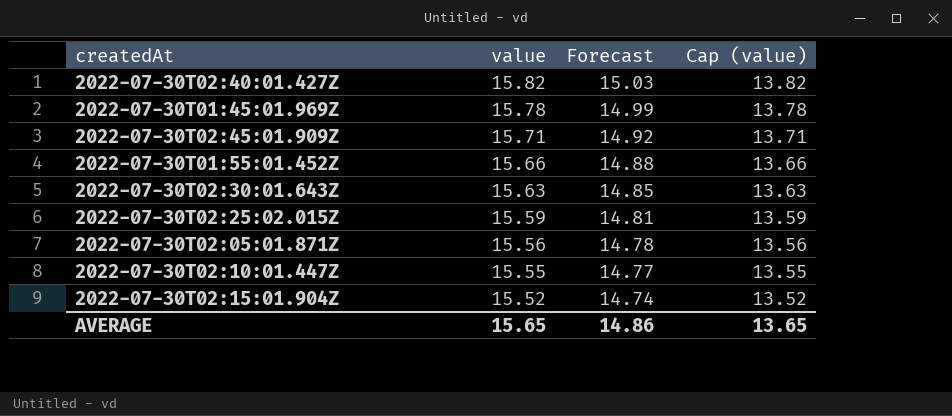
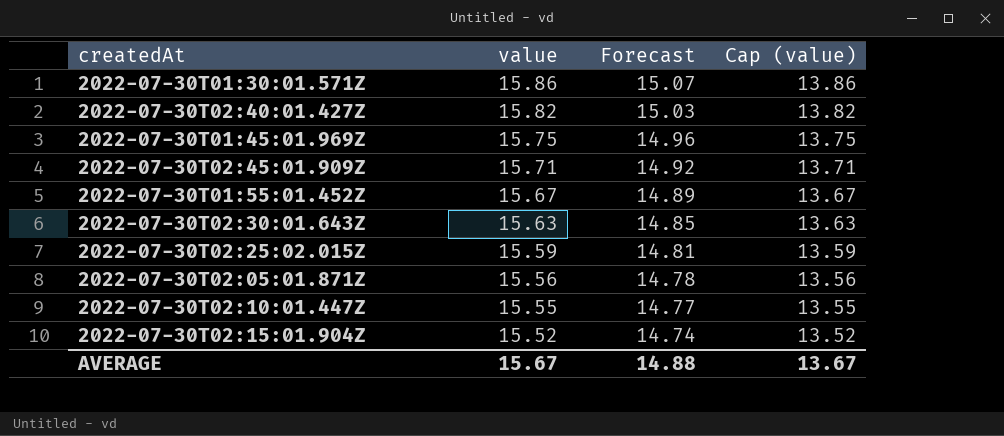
row 2022-07-30T01:30:01.571Z: none -> 15.86 | 15.07 | 13.86
2022-07-30T01:45:01.969Z | value: 15.78 -> 15.75
2022-07-30T01:45:01.969Z | Forecast: 14.99 -> 14.96
2022-07-30T01:45:01.969Z | Cap (value): 13.78 -> 13.75
2022-07-30T01:55:01.452Z | value: 15.66 -> 15.67
2022-07-30T01:55:01.452Z | Forecast: 14.88 -> 14.89
2022-07-30T01:55:01.452Z | Cap (value): 13.66 -> 13.67
AVERAGE | value: 15.65 -> 15.67
AVERAGE | Forecast: 14.86 -> 14.88
AVERAGE | Cap (value): 13.65 -> 13.67

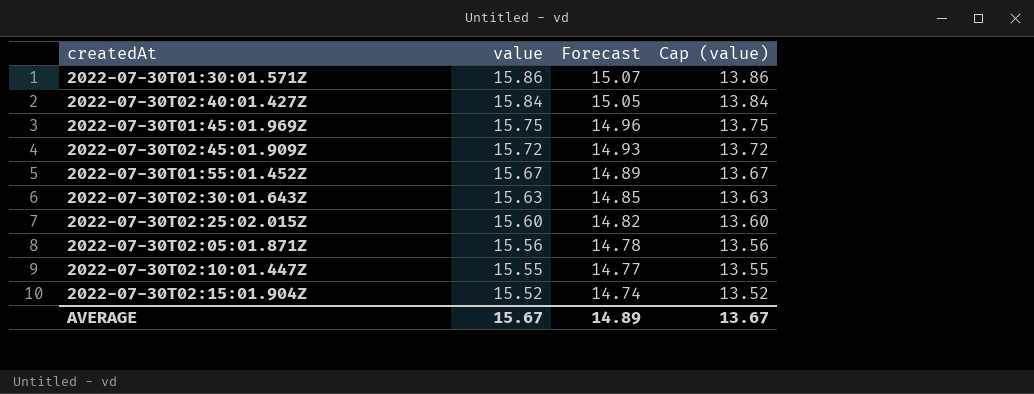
2022-07-30T02:40:01.427Z | value: 15.82 -> 15.84
2022-07-30T02:40:01.427Z | Forecast: 15.03 -> 15.05
2022-07-30T02:40:01.427Z | Cap (value): 13.82 -> 13.84
2022-07-30T02:45:01.909Z | value: 15.71 -> 15.72
2022-07-30T02:45:01.909Z | Forecast: 14.92 -> 14.93
2022-07-30T02:45:01.909Z | Cap (value): 13.71 -> 13.72
2022-07-30T02:25:02.015Z | value: 15.59 -> 15.60
2022-07-30T02:25:02.015Z | Forecast: 14.81 -> 14.82
2022-07-30T02:25:02.015Z | Cap (value): 13.59 -> 13.60
AVERAGE | Forecast: 14.88 -> 14.89

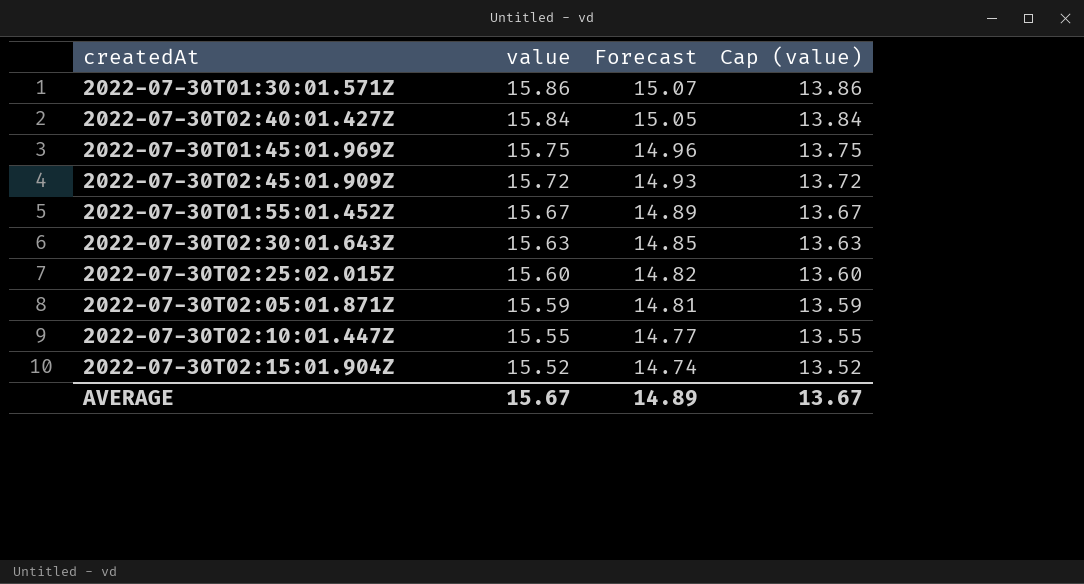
2022-07-30T02:05:01.871Z | value: 15.56 -> 15.59
2022-07-30T02:05:01.871Z | Forecast: 14.78 -> 14.81
2022-07-30T02:05:01.871Z | Cap (value): 13.56 -> 13.59

